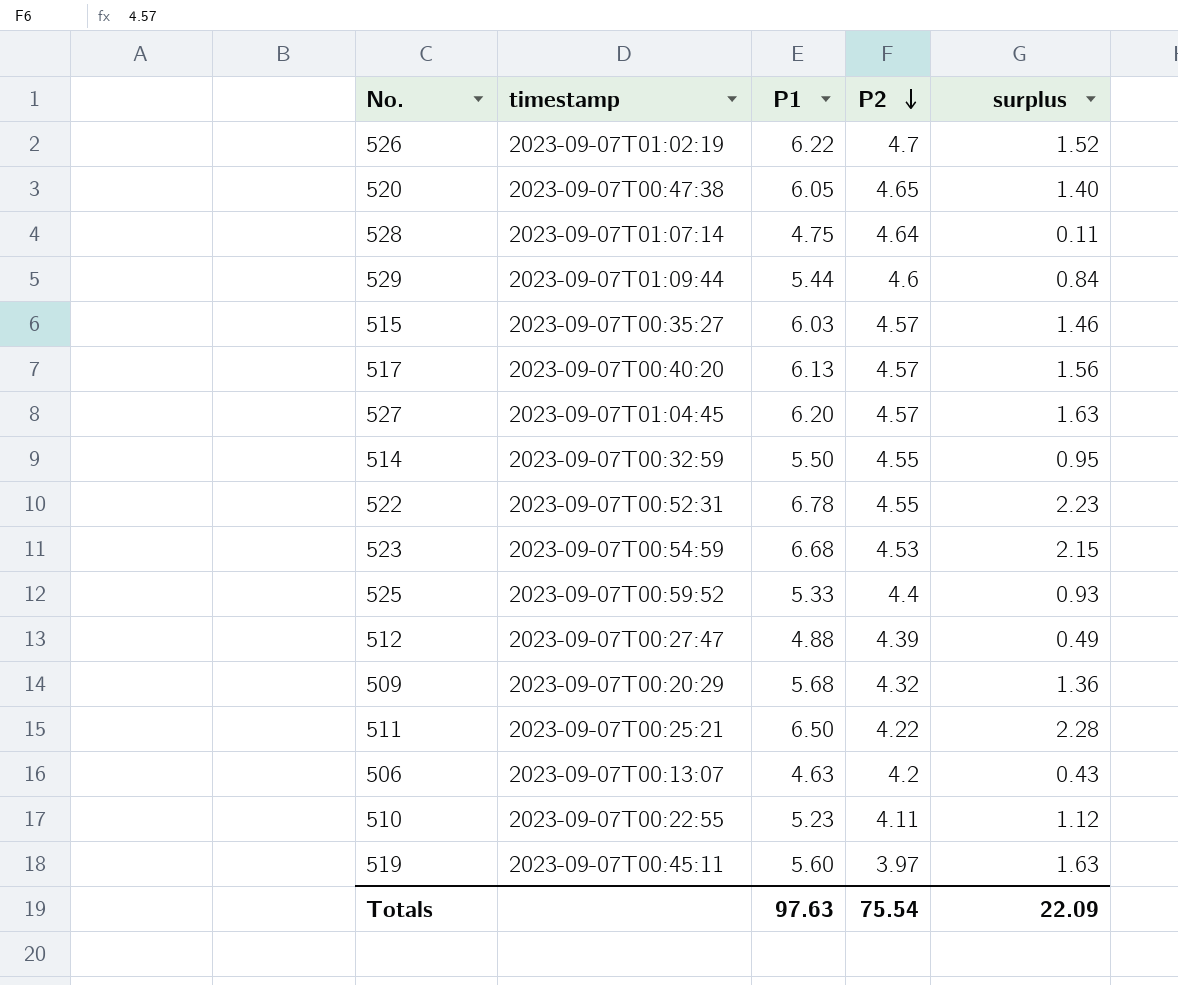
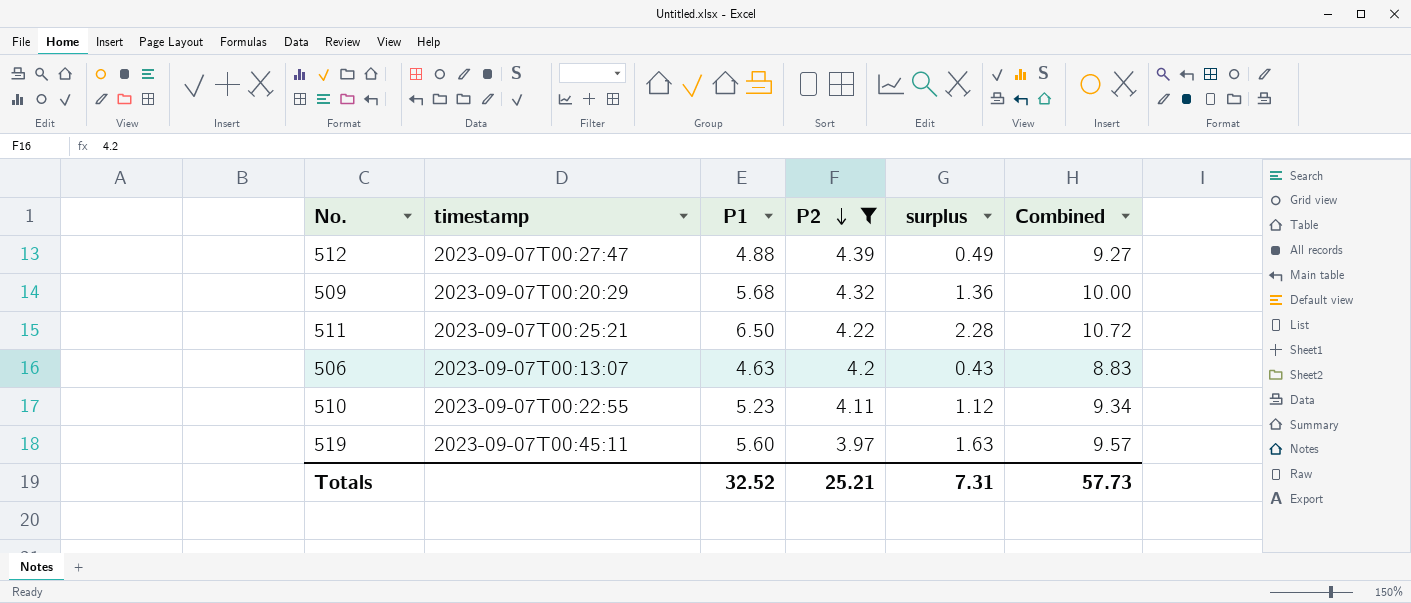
filter: none -> P2 <= 4.39
column Combined | formula: none -> [P1] + [P2]
Totals | P1: 97.63 -> 32.52
Totals | P2: 75.54 -> 25.21
Totals | surplus: 22.09 -> 7.31

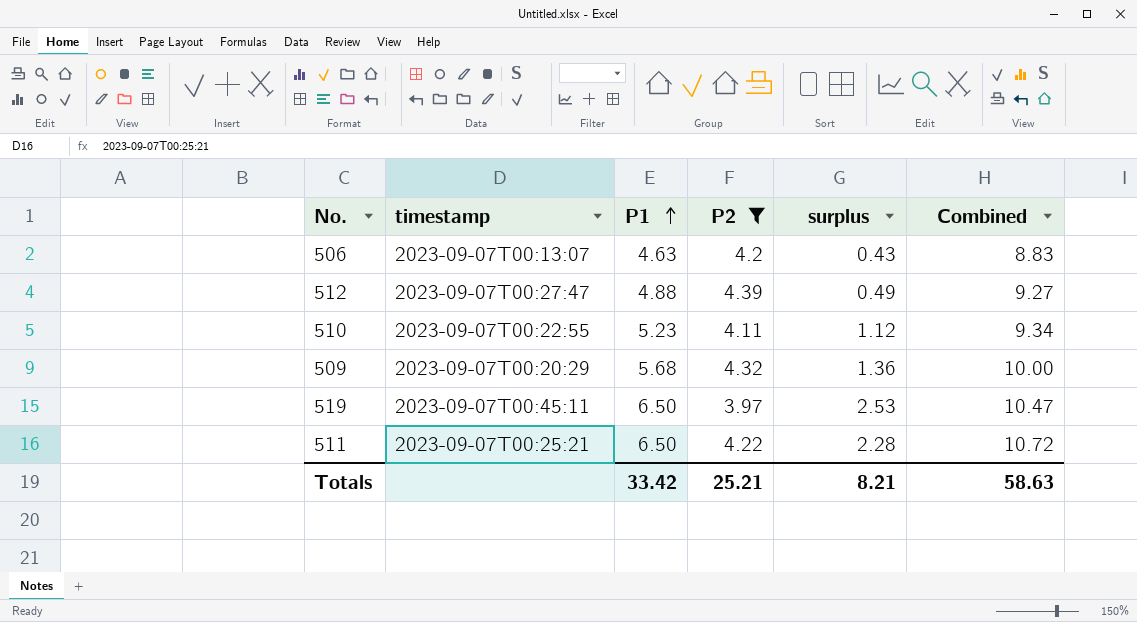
row order: P2 descending -> P1 ascending
519 | P1: 5.60 -> 6.50
519 | surplus: 1.63 -> 2.53
519 | Combined: 9.57 -> 10.47
Totals | P1: 32.52 -> 33.42
Totals | surplus: 7.31 -> 8.21
Totals | Combined: 57.73 -> 58.63

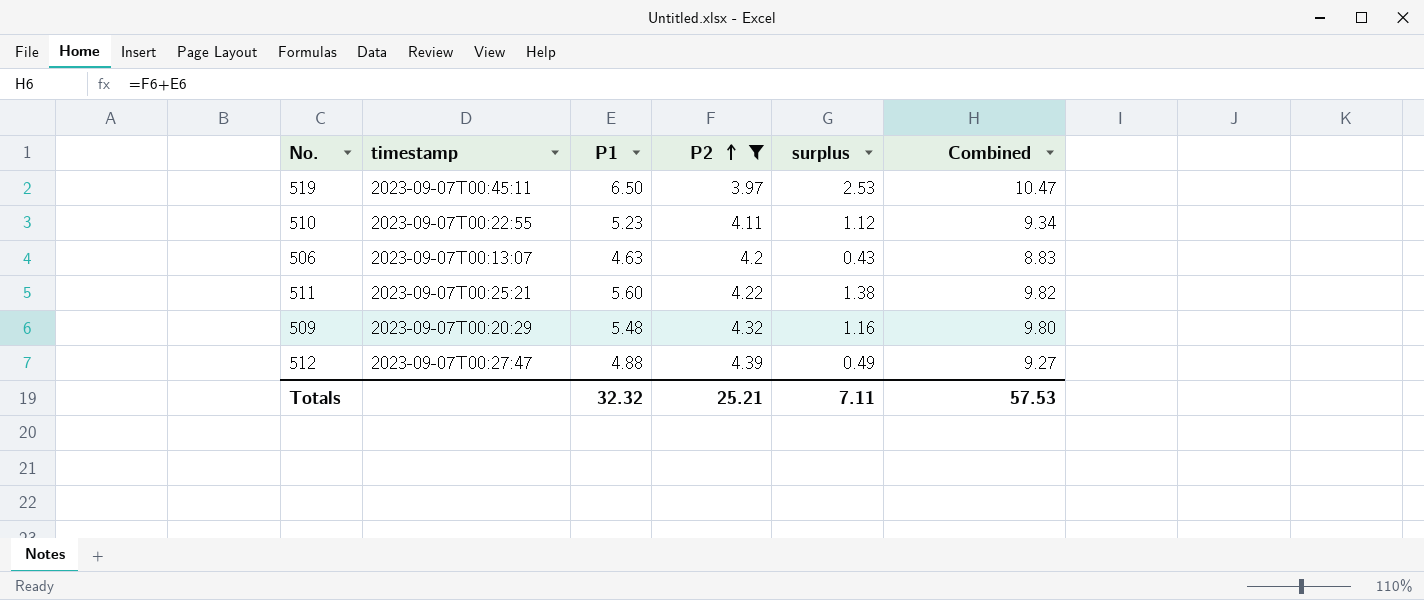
row order: P1 ascending -> P2 ascending
511 | P1: 6.50 -> 5.60
511 | surplus: 2.28 -> 1.38
511 | Combined: 10.72 -> 9.82
509 | P1: 5.68 -> 5.48
509 | surplus: 1.36 -> 1.16
509 | Combined: 10.00 -> 9.80
Totals | P1: 33.42 -> 32.32
Totals | surplus: 8.21 -> 7.11
Totals | Combined: 58.63 -> 57.53

